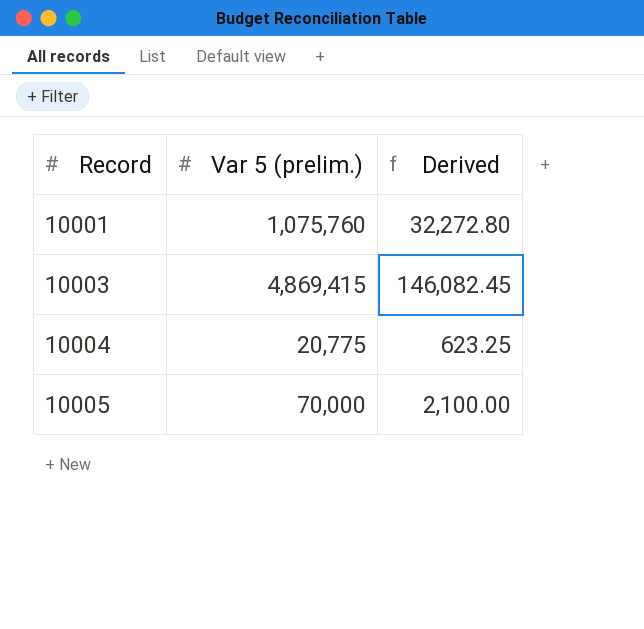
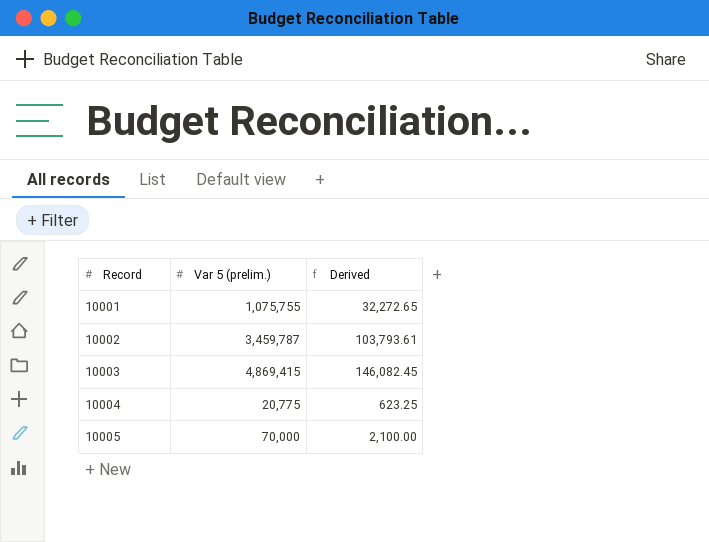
10001 | Var 5 (prelim.): 1,075,760 -> 1,075,755
10001 | Derived: 32,272.80 -> 32,272.65
row 10002: none -> 3,459,787 | 103,793.61

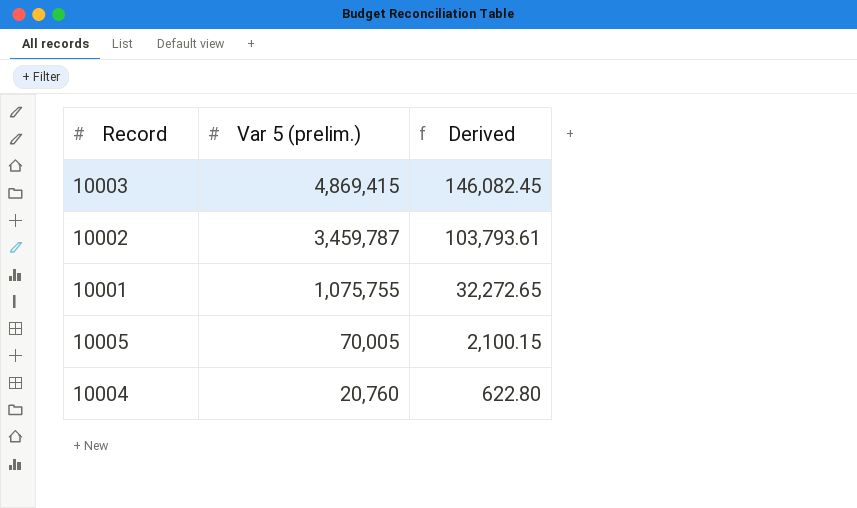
row order: Record ascending -> Var 5 (prelim.) descending
10005 | Var 5 (prelim.): 70,000 -> 70,005
10005 | Derived: 2,100.00 -> 2,100.15
10004 | Var 5 (prelim.): 20,775 -> 20,760
10004 | Derived: 623.25 -> 622.80

